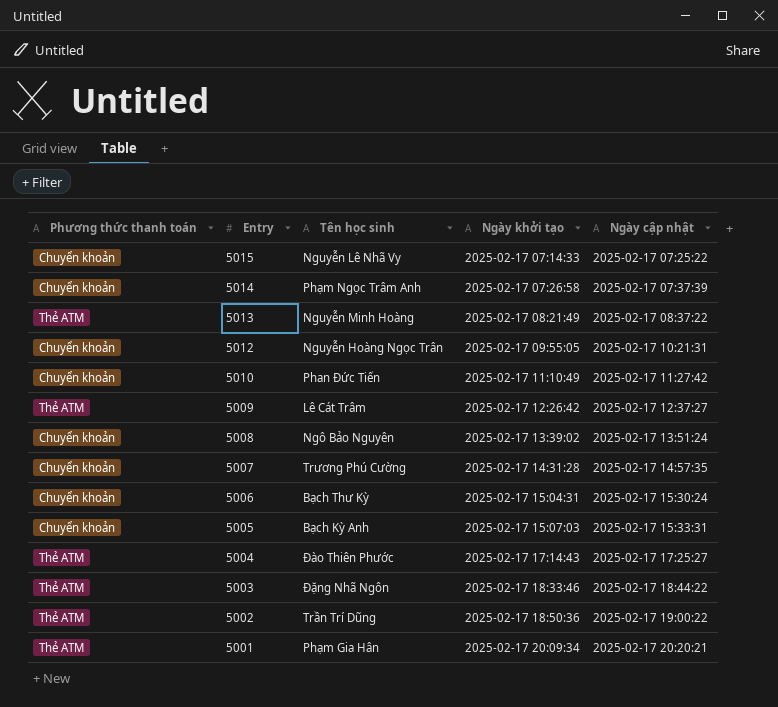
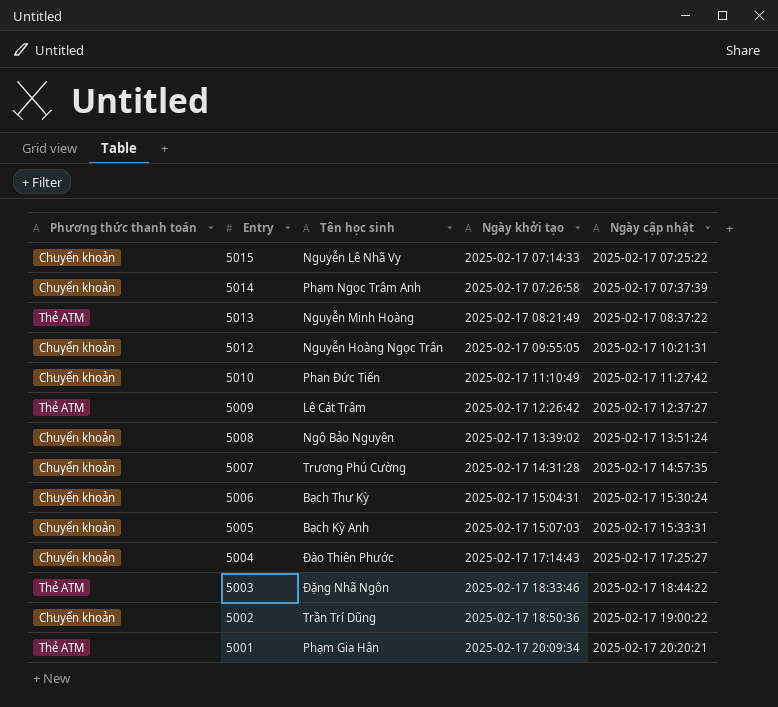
5004 | Phương thức thanh toán: Thẻ ATM -> Chuyển khoản
5002 | Phương thức thanh toán: Thẻ ATM -> Chuyển khoản

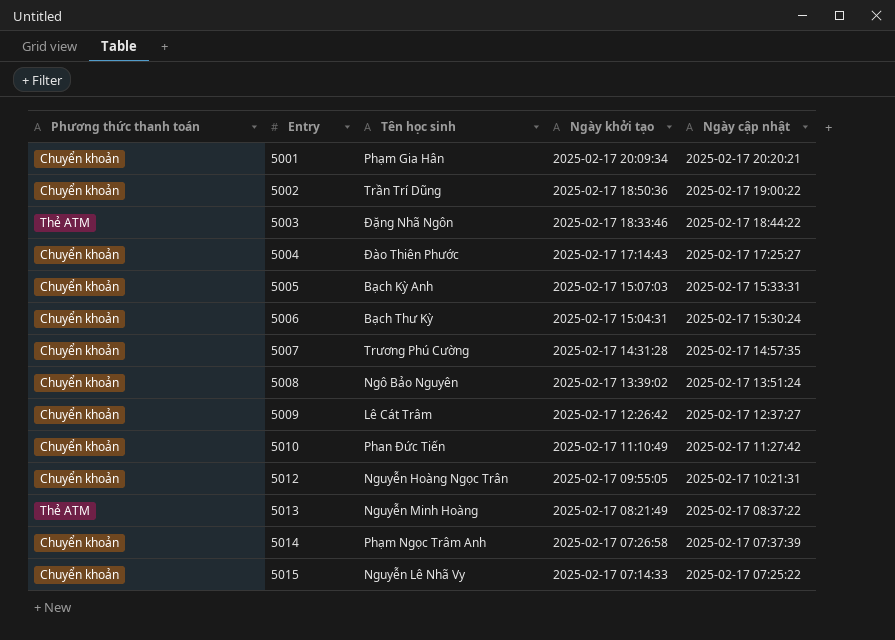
row order: Entry descending -> Entry ascending
5001 | Phương thức thanh toán: Thẻ ATM -> Chuyển khoản
5009 | Phương thức thanh toán: Thẻ ATM -> Chuyển khoản

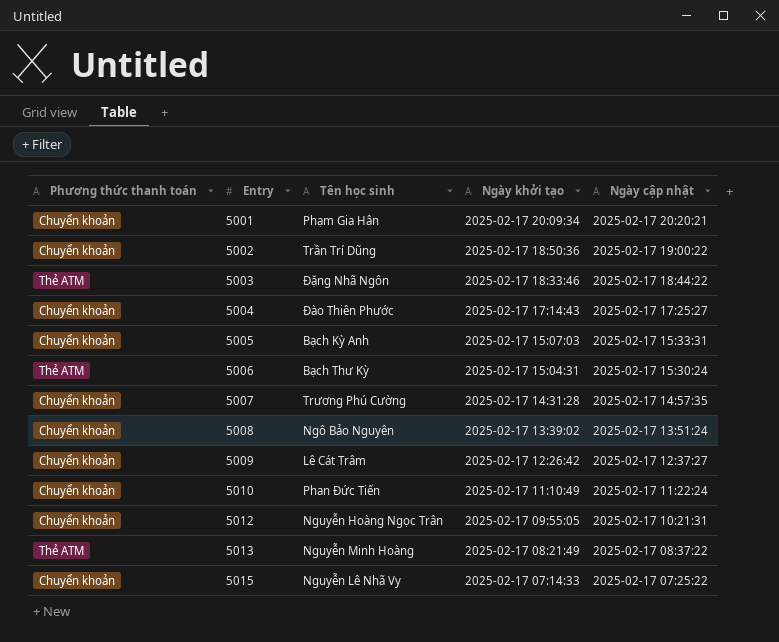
row 5014: Chuyển khoản | Phạm Ngọc Trâm Anh | 2025-02-17 07:26:58 | 2025-02-17 07:37:39 -> none
5006 | Phương thức thanh toán: Chuyển khoản -> Thẻ ATM
5010 | Ngày cập nhật: 2025-02-17 11:27:42 -> 2025-02-17 11:22:24

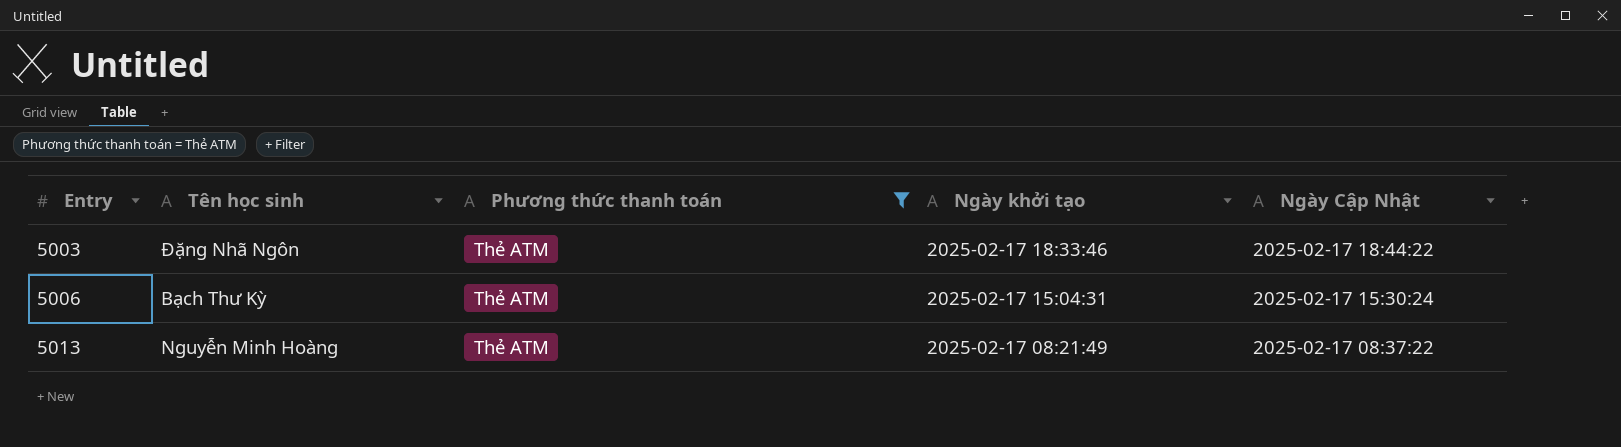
filter: none -> Phương thức thanh toán = Thẻ ATM
column Phương thức thanh toán | position: 1 -> 3
column name: Ngày cập nhật -> Ngày Cập Nhật

